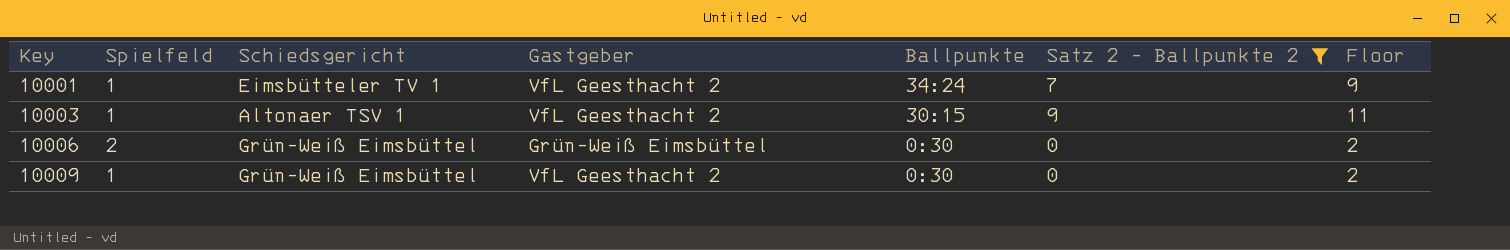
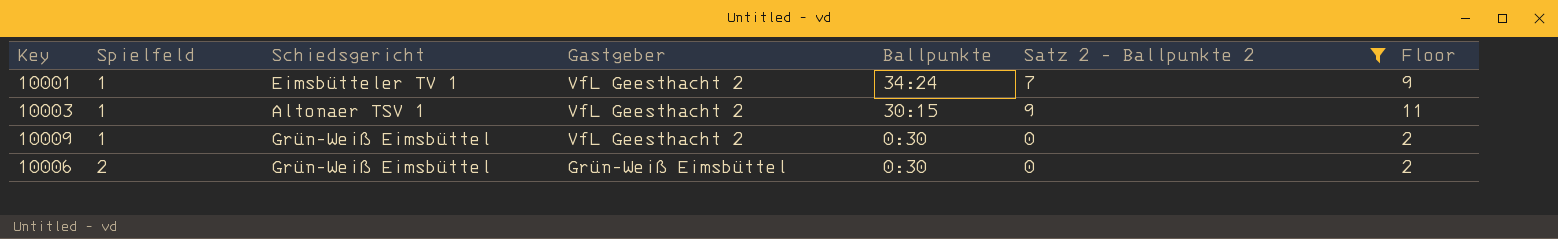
row order: Key ascending -> Spielfeld ascending

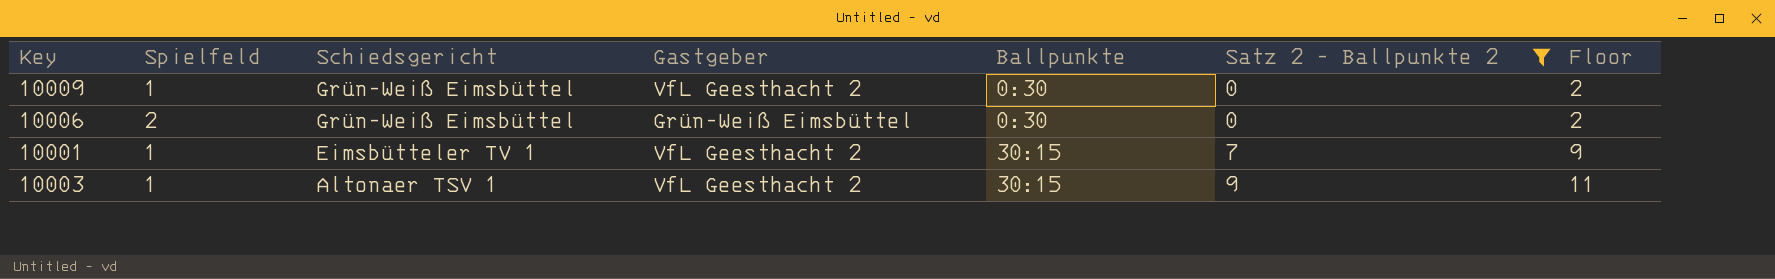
row order: Spielfeld ascending -> Schiedsgericht descending
10001 | Ballpunkte: 34:24 -> 30:15

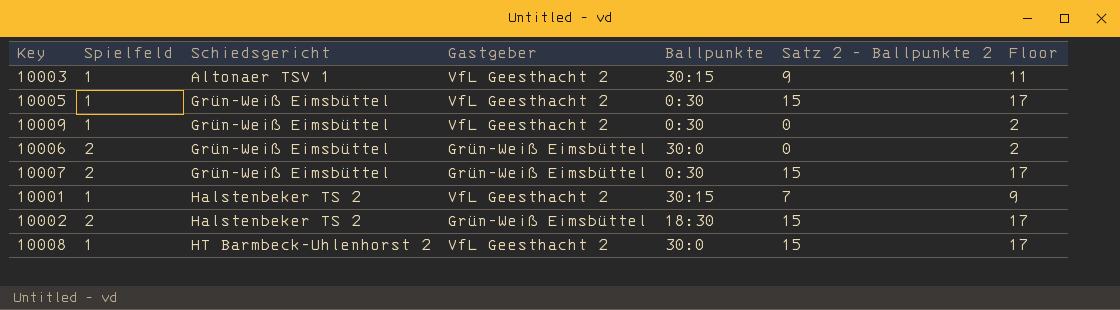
filter: Satz 2 - Ballpunkte 2 != 15 -> none
row order: Schiedsgericht descending -> Schiedsgericht ascending
10006 | Ballpunkte: 0:30 -> 30:0
10001 | Schiedsgericht: Eimsbütteler TV 1 -> Halstenbeker TS 2

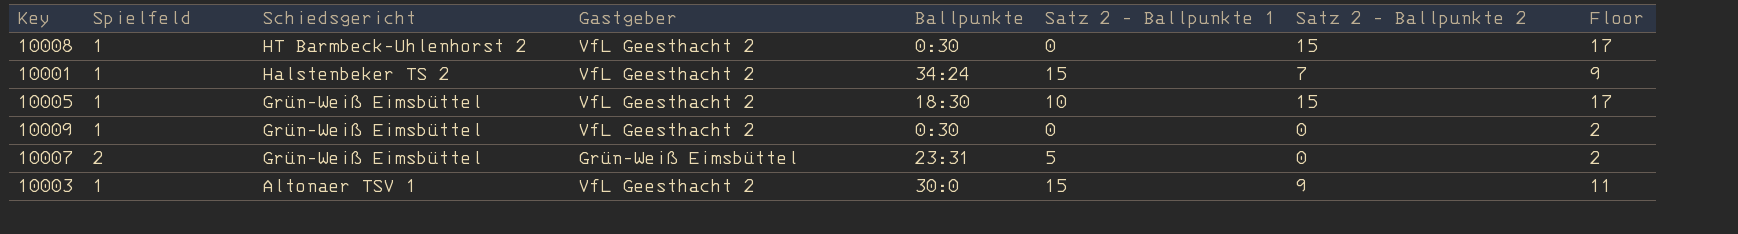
row order: Schiedsgericht ascending -> Schiedsgericht descending
column Satz 2 - Ballpunkte 1 | position: none -> 6
row 10006: 2 | Grün-Weiß Eimsbüttel | Grün-Weiß Eimsbüttel | 30:0 | 0 | 2 -> none
row 10002: 2 | Halstenbeker TS 2 | Grün-Weiß Eimsbüttel | 18:30 | 15 | 17 -> none
10008 | Ballpunkte: 30:0 -> 0:30
10001 | Ballpunkte: 30:15 -> 34:24
10005 | Ballpunkte: 0:30 -> 18:30
10007 | Ballpunkte: 0:30 -> 23:31
10007 | Satz 2 - Ballpunkte 2: 15 -> 0
10007 | Floor: 17 -> 2
10003 | Ballpunkte: 30:15 -> 30:0

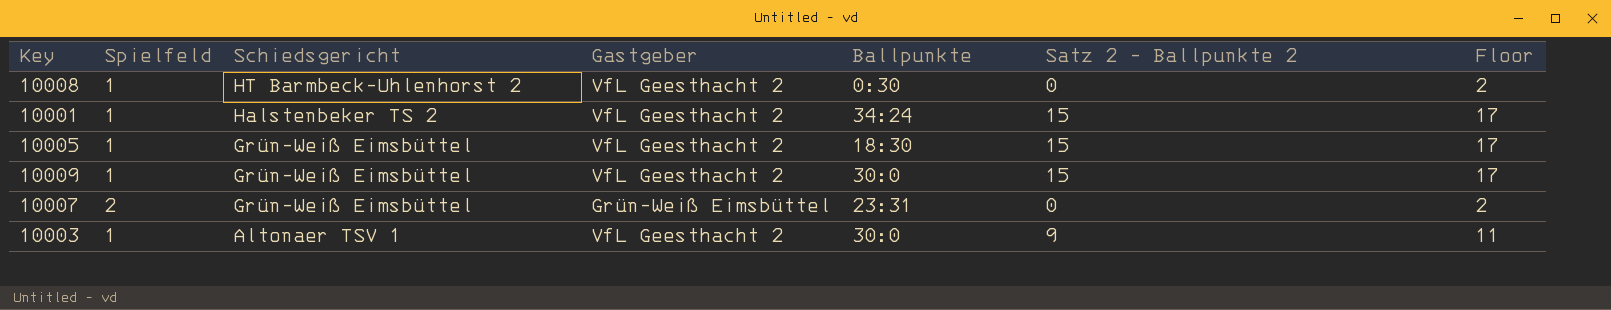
column Satz 2 - Ballpunkte 1 | position: 6 -> none
10008 | Satz 2 - Ballpunkte 2: 15 -> 0
10008 | Floor: 17 -> 2
10001 | Satz 2 - Ballpunkte 2: 7 -> 15
10001 | Floor: 9 -> 17
10009 | Ballpunkte: 0:30 -> 30:0
10009 | Satz 2 - Ballpunkte 2: 0 -> 15
10009 | Floor: 2 -> 17

